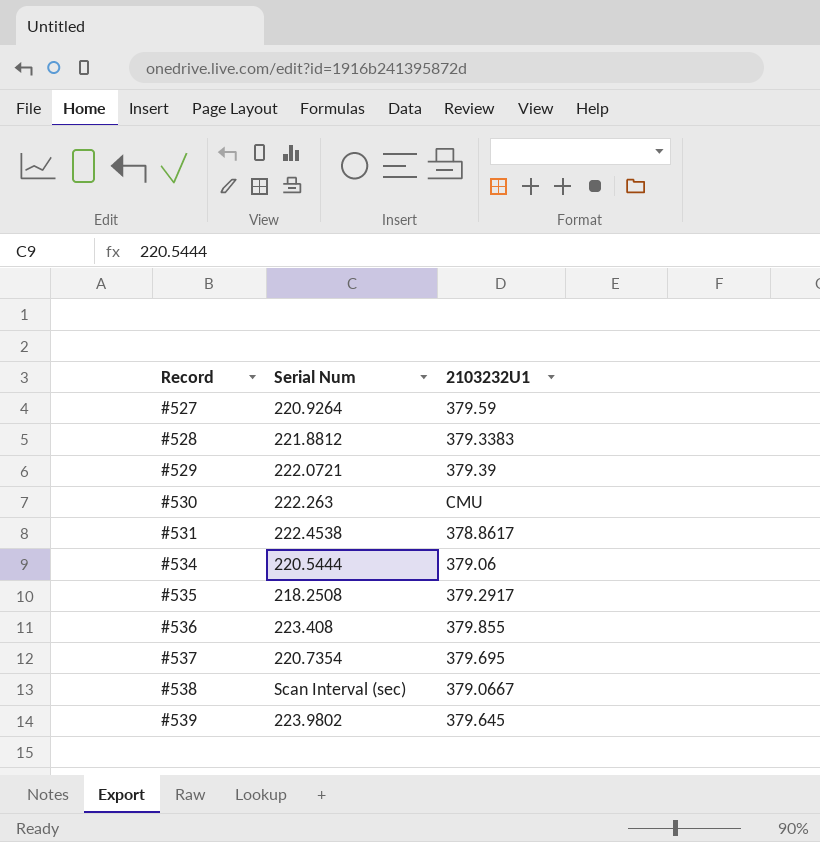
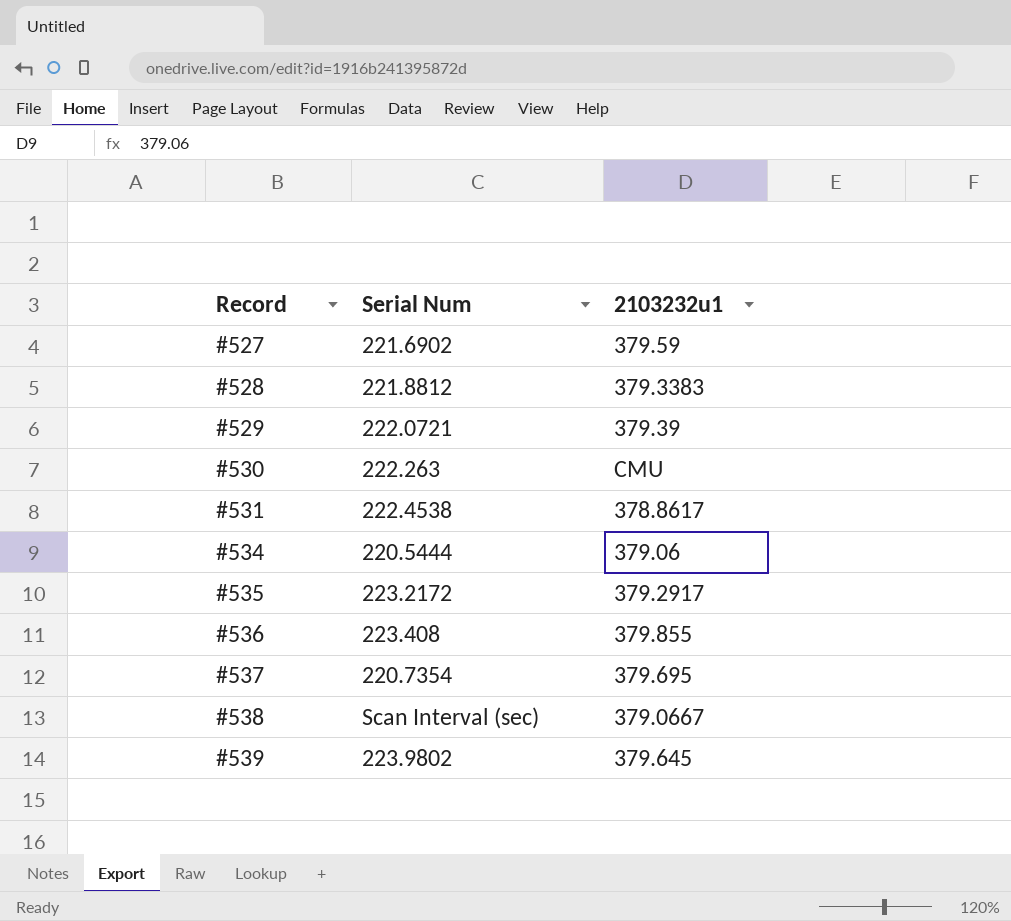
column name: 2103232U1 -> 2103232u1
#527 | Serial Num: 220.9264 -> 221.6902
#535 | Serial Num: 218.2508 -> 223.2172

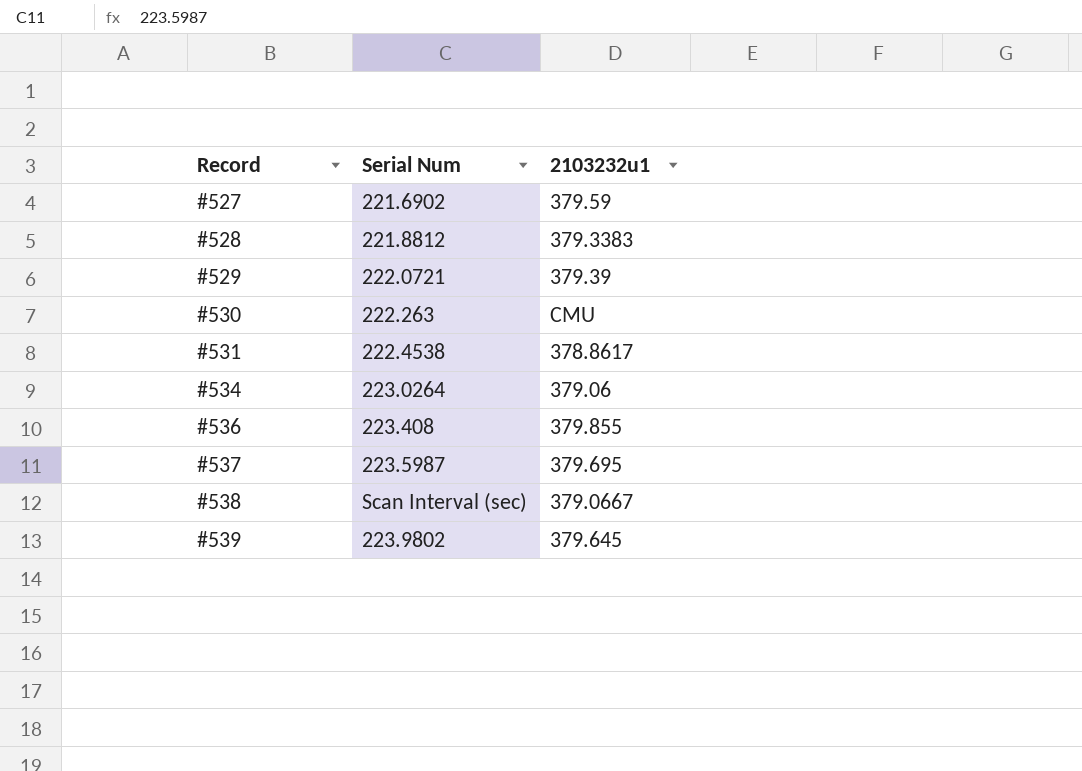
row #535: 223.2172 | 379.2917 -> none
#534 | Serial Num: 220.5444 -> 223.0264
#537 | Serial Num: 220.7354 -> 223.5987

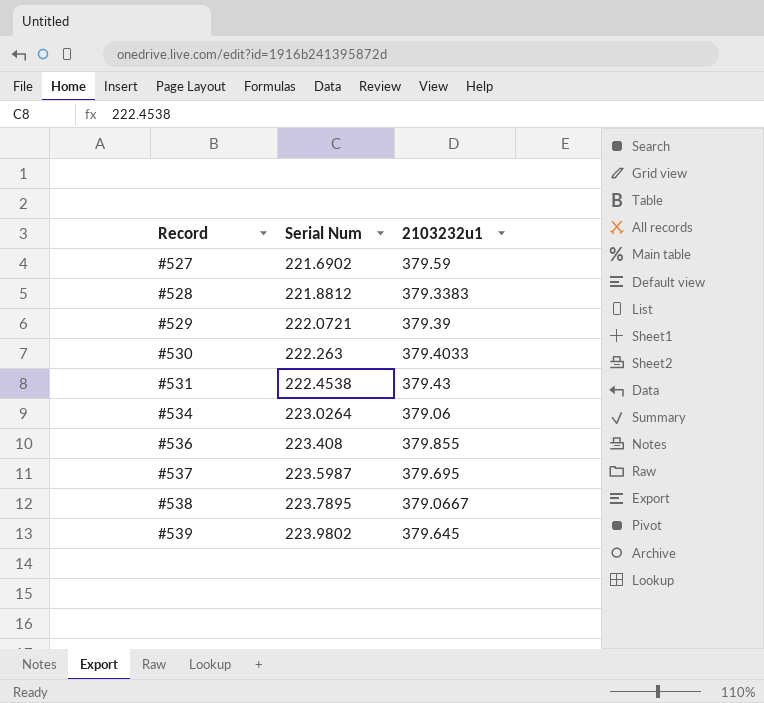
#530 | 2103232u1: CMU -> 379.4033
#531 | 2103232u1: 378.8617 -> 379.43
#538 | Serial Num: Scan Interval (sec) -> 223.7895

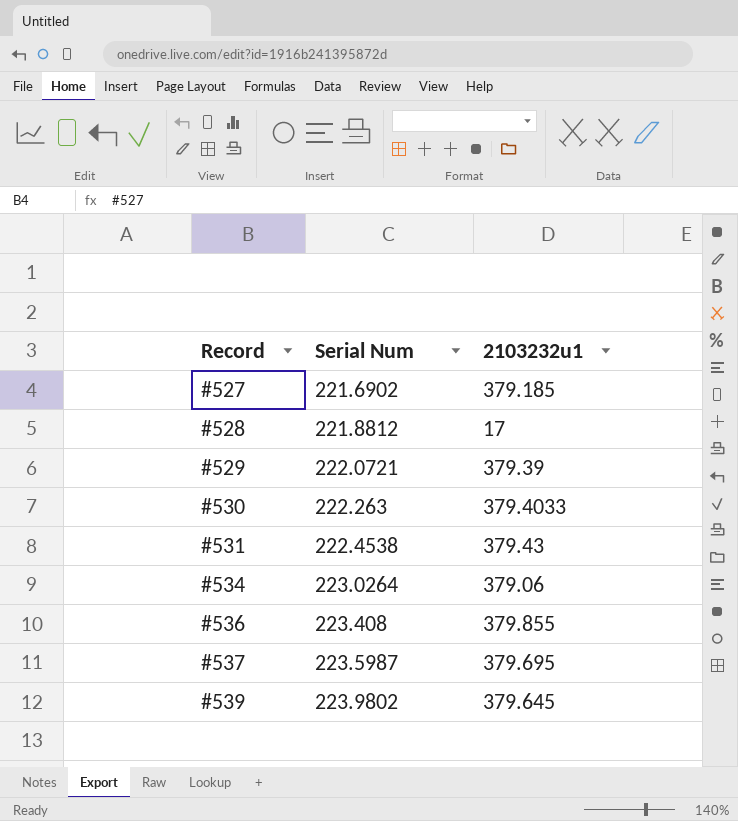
row #538: 223.7895 | 379.0667 -> none
#527 | 2103232u1: 379.59 -> 379.185
#528 | 2103232u1: 379.3383 -> 17

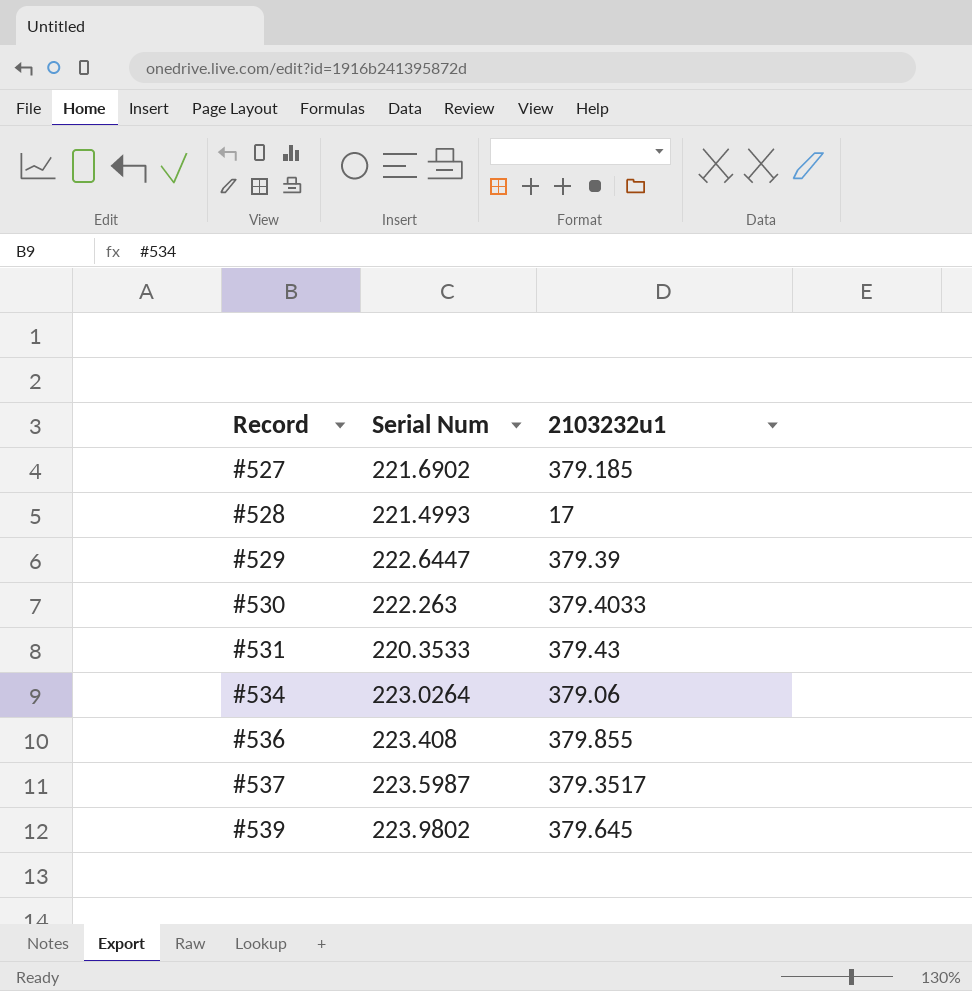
#528 | Serial Num: 221.8812 -> 221.4993
#529 | Serial Num: 222.0721 -> 222.6447
#531 | Serial Num: 222.4538 -> 220.3533
#537 | 2103232u1: 379.695 -> 379.3517

